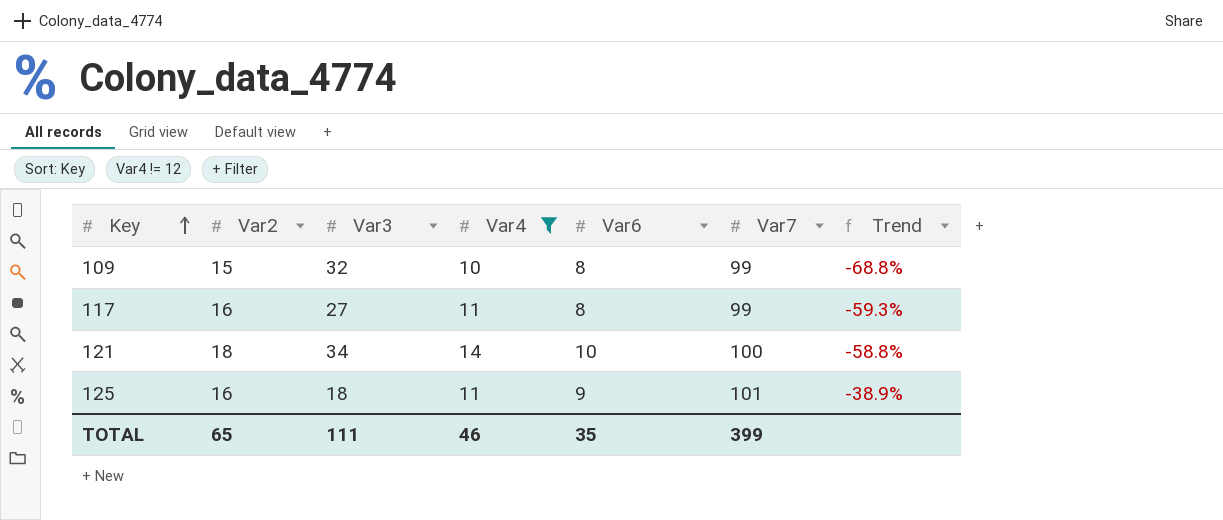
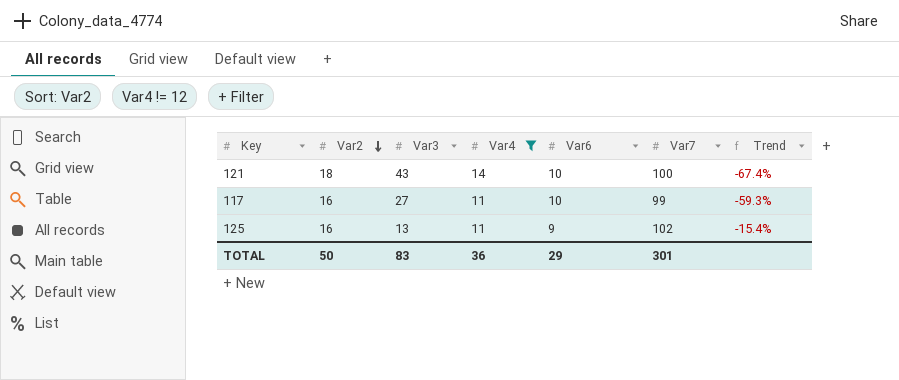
row order: Key ascending -> Var2 descending
row 109: 15 | 32 | 10 | 8 | 99 | -68.8% -> none
121 | Var3: 34 -> 43
121 | Trend: -58.8% -> -67.4%
117 | Var6: 8 -> 10
125 | Var3: 18 -> 13
125 | Var7: 101 -> 102
125 | Trend: -38.9% -> -15.4%
TOTAL | Var2: 65 -> 50
TOTAL | Var3: 111 -> 83
TOTAL | Var4: 46 -> 36
TOTAL | Var6: 35 -> 29
TOTAL | Var7: 399 -> 301

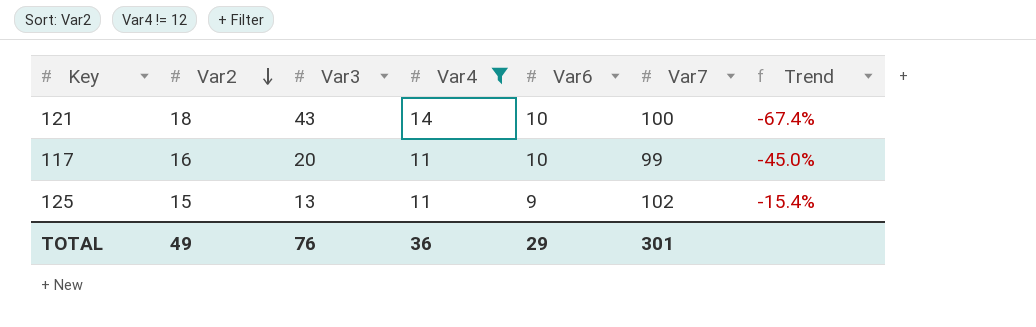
117 | Var3: 27 -> 20
117 | Trend: -59.3% -> -45.0%
125 | Var2: 16 -> 15
TOTAL | Var2: 50 -> 49
TOTAL | Var3: 83 -> 76

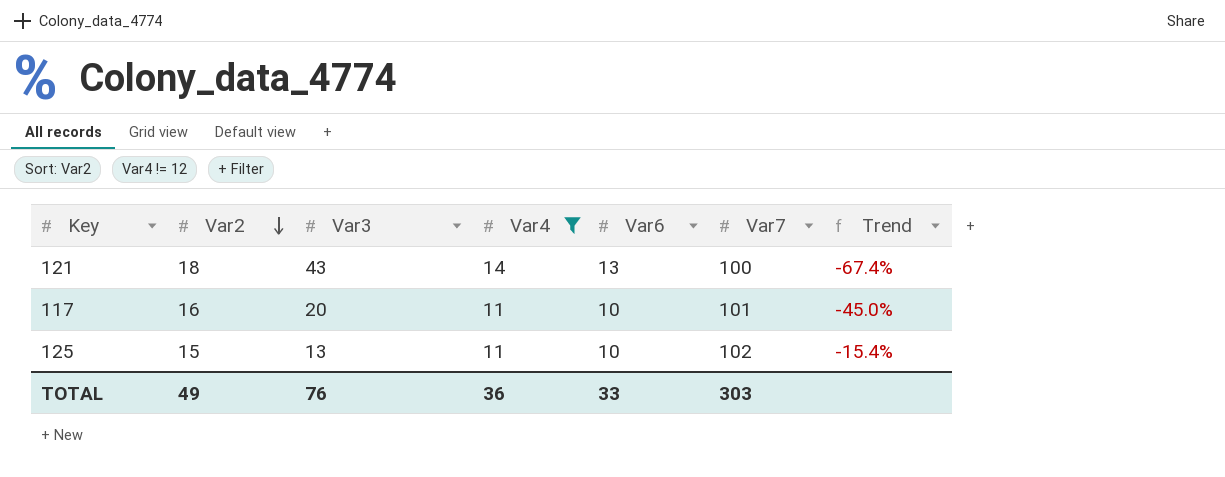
121 | Var6: 10 -> 13
117 | Var7: 99 -> 101
125 | Var6: 9 -> 10
TOTAL | Var6: 29 -> 33
TOTAL | Var7: 301 -> 303

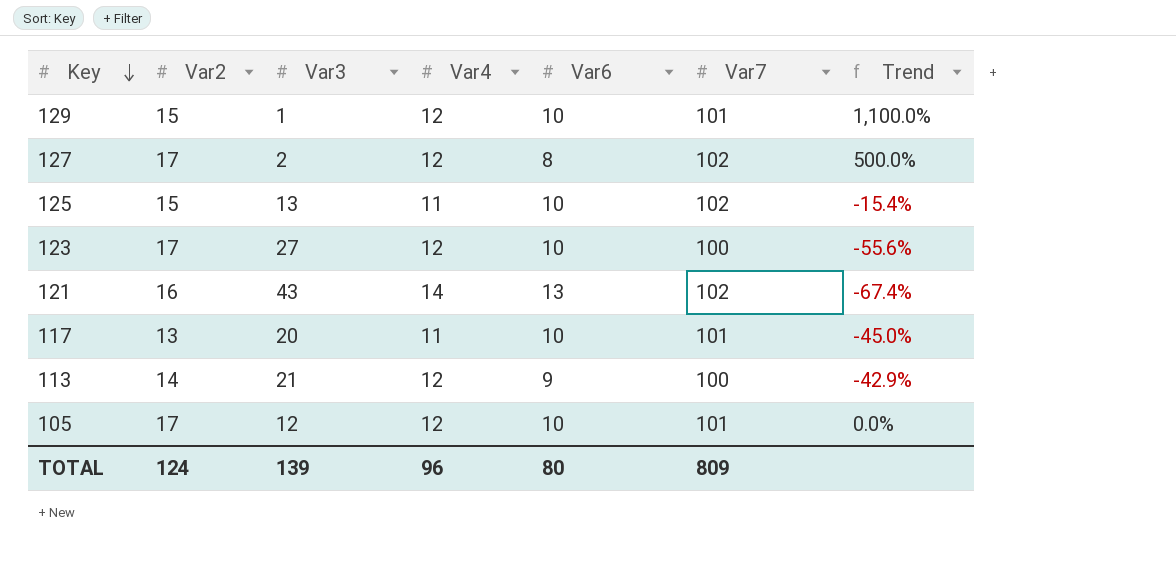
filter: Var4 != 12 -> none
row order: Var2 descending -> Key descending
121 | Var2: 18 -> 16
121 | Var7: 100 -> 102
117 | Var2: 16 -> 13
TOTAL | Var2: 49 -> 124
TOTAL | Var3: 76 -> 139
TOTAL | Var4: 36 -> 96
TOTAL | Var6: 33 -> 80
TOTAL | Var7: 303 -> 809

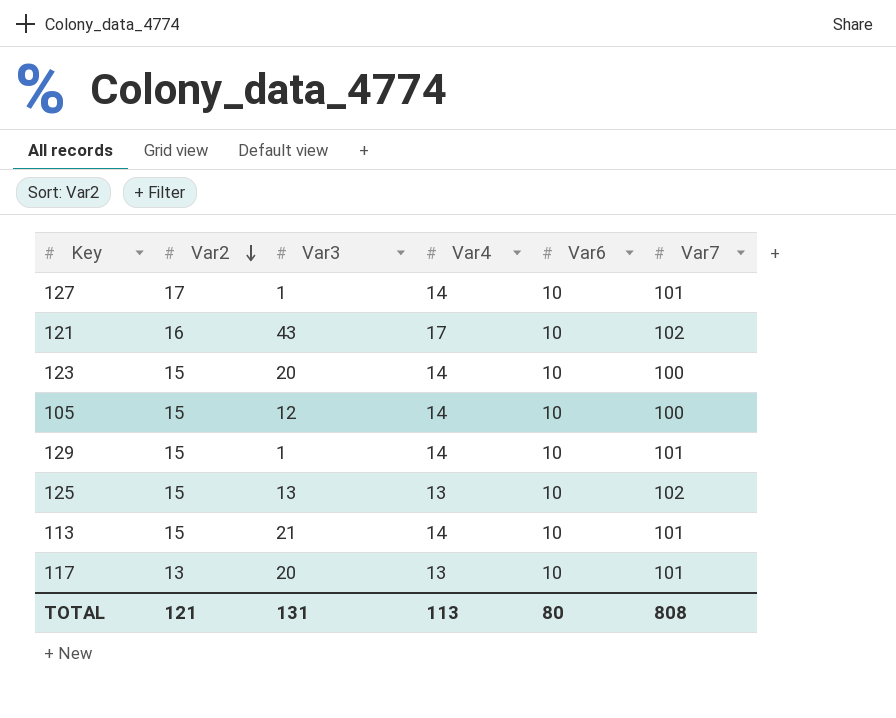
row order: Key descending -> Var2 descending
column Trend | formula: ([Var4] - [Var3]) / [Var3] -> none
127 | Var3: 2 -> 1
127 | Var4: 12 -> 14
127 | Var6: 8 -> 10
127 | Var7: 102 -> 101
121 | Var4: 14 -> 17
121 | Var6: 13 -> 10
123 | Var2: 17 -> 15
123 | Var3: 27 -> 20
123 | Var4: 12 -> 14
105 | Var2: 17 -> 15
105 | Var4: 12 -> 14
105 | Var7: 101 -> 100
129 | Var4: 12 -> 14
125 | Var4: 11 -> 13
113 | Var2: 14 -> 15
113 | Var4: 12 -> 14
113 | Var6: 9 -> 10
113 | Var7: 100 -> 101
117 | Var4: 11 -> 13
TOTAL | Var2: 124 -> 121
TOTAL | Var3: 139 -> 131
TOTAL | Var4: 96 -> 113
TOTAL | Var7: 809 -> 808

